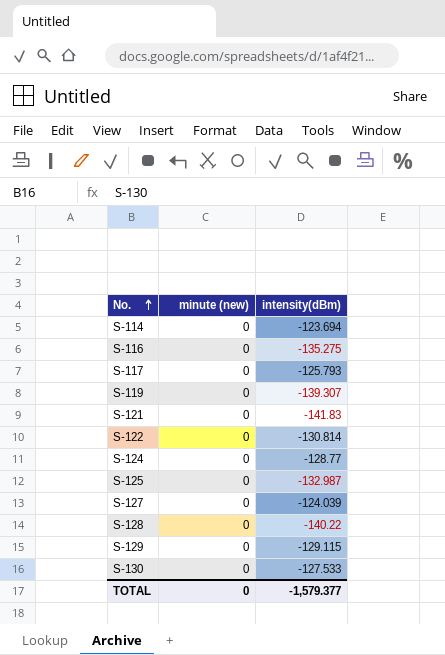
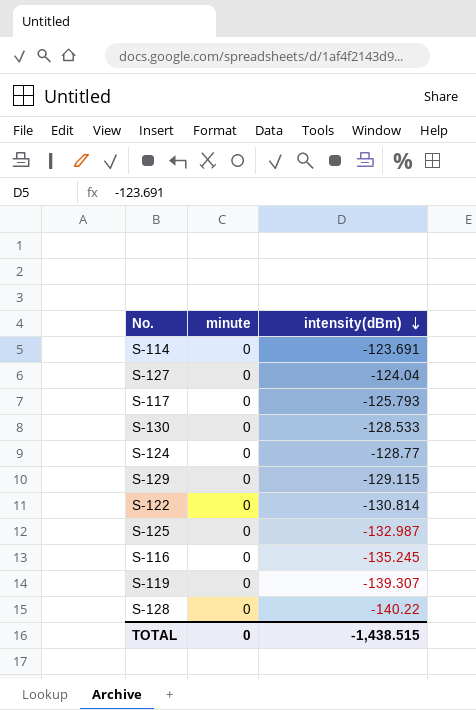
row order: No. ascending -> intensity(dBm) descending
column name: minute (new) -> minute
row S-121: 0 | -141.83 -> none
S-114 | intensity(dBm): -123.694 -> -123.691
S-127 | intensity(dBm): -124.039 -> -124.04
S-130 | intensity(dBm): -127.533 -> -128.533
S-116 | intensity(dBm): -135.275 -> -135.245
TOTAL | intensity(dBm): -1,579.377 -> -1,438.515

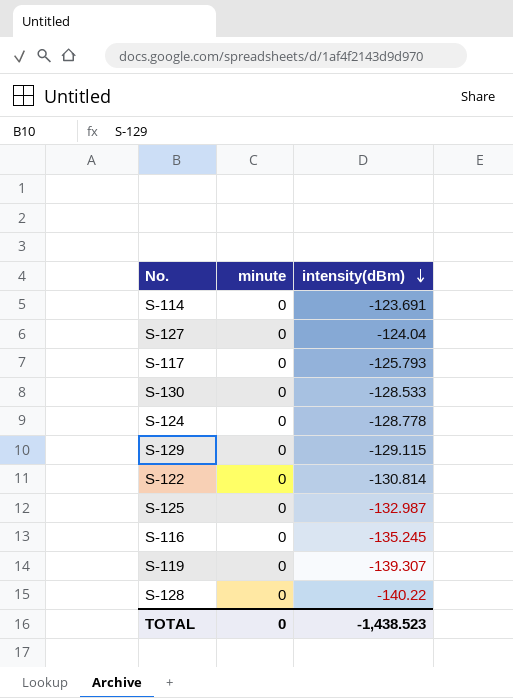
S-124 | intensity(dBm): -128.77 -> -128.778
TOTAL | intensity(dBm): -1,438.515 -> -1,438.523

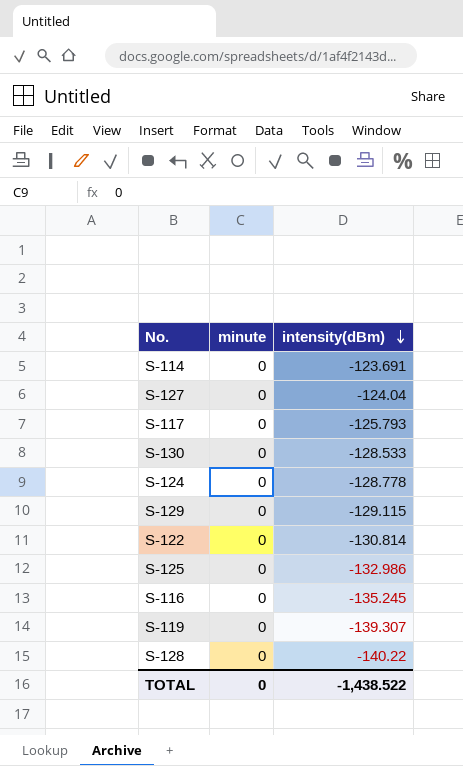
S-125 | intensity(dBm): -132.987 -> -132.986
TOTAL | intensity(dBm): -1,438.523 -> -1,438.522

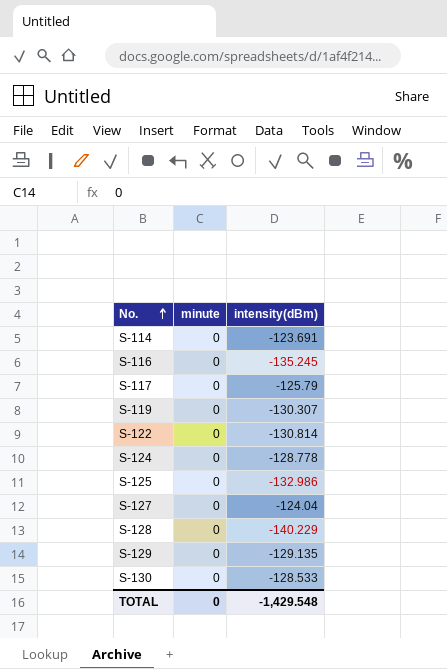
row order: intensity(dBm) descending -> No. ascending
S-117 | intensity(dBm): -125.793 -> -125.79
S-119 | intensity(dBm): -139.307 -> -130.307
S-128 | intensity(dBm): -140.22 -> -140.229
S-129 | intensity(dBm): -129.115 -> -129.135
TOTAL | intensity(dBm): -1,438.522 -> -1,429.548

